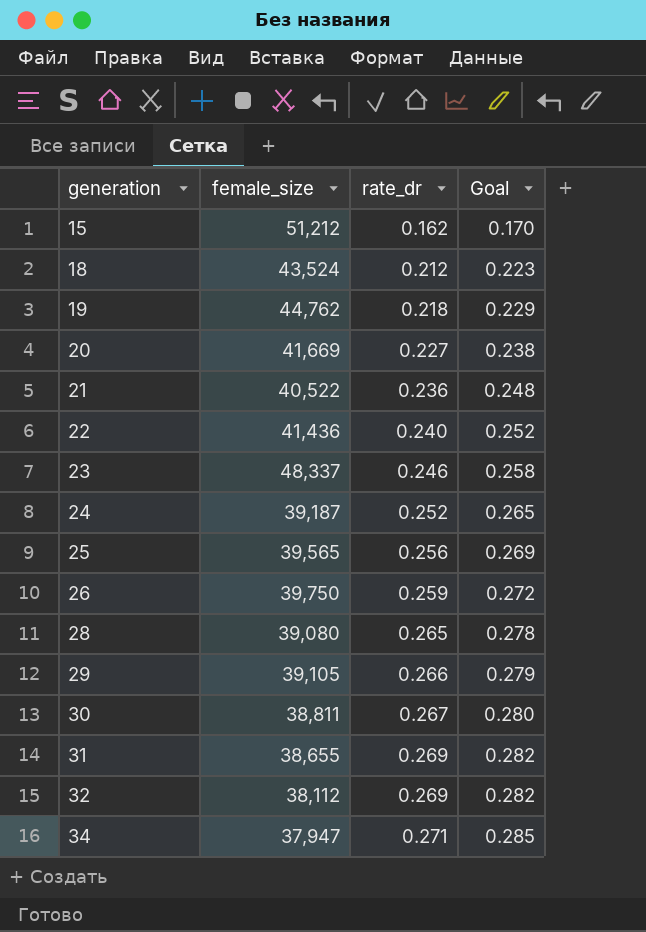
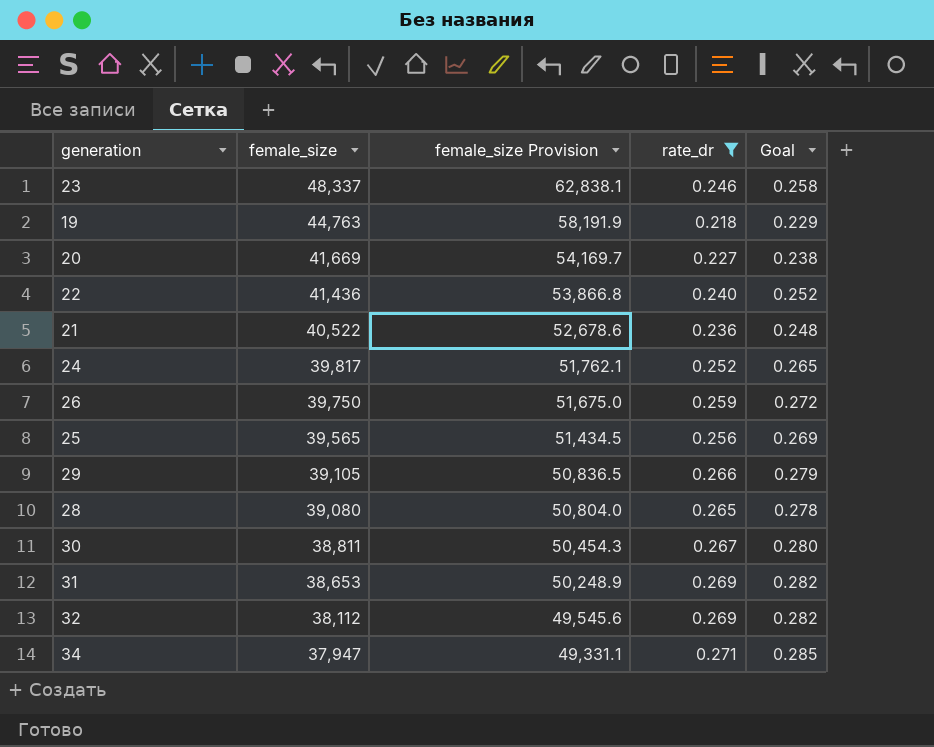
filter: none -> rate_dr >= 0.218
row order: generation ascending -> female_size descending
column female_size Provision | formula: none -> [female_size] * 1.3
19 | female_size: 44,762 -> 44,763
24 | female_size: 39,187 -> 39,817
31 | female_size: 38,655 -> 38,653

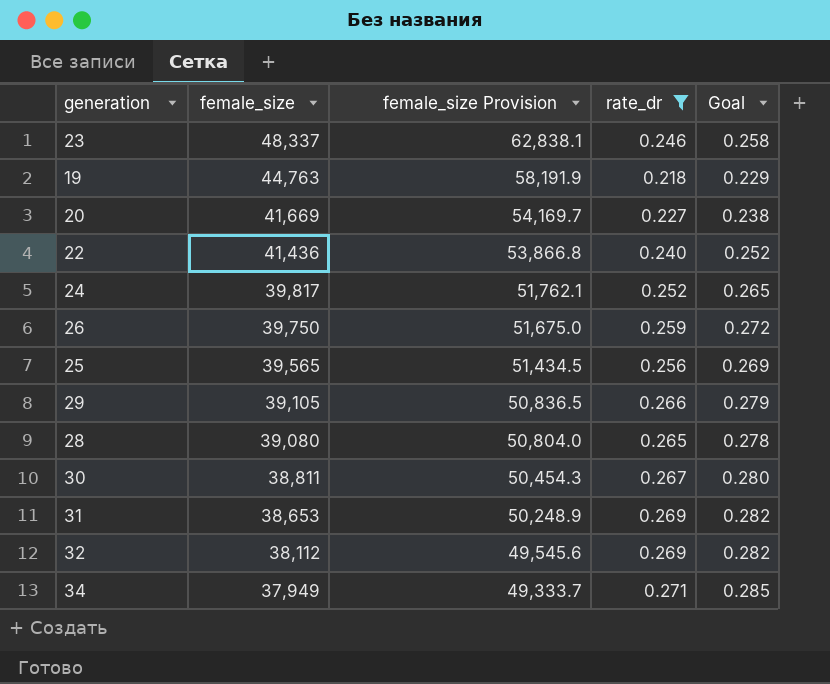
row 21: 40,522 | 52,678.6 | 0.236 | 0.248 -> none
34 | female_size: 37,947 -> 37,949
34 | female_size Provision: 49,331.1 -> 49,333.7

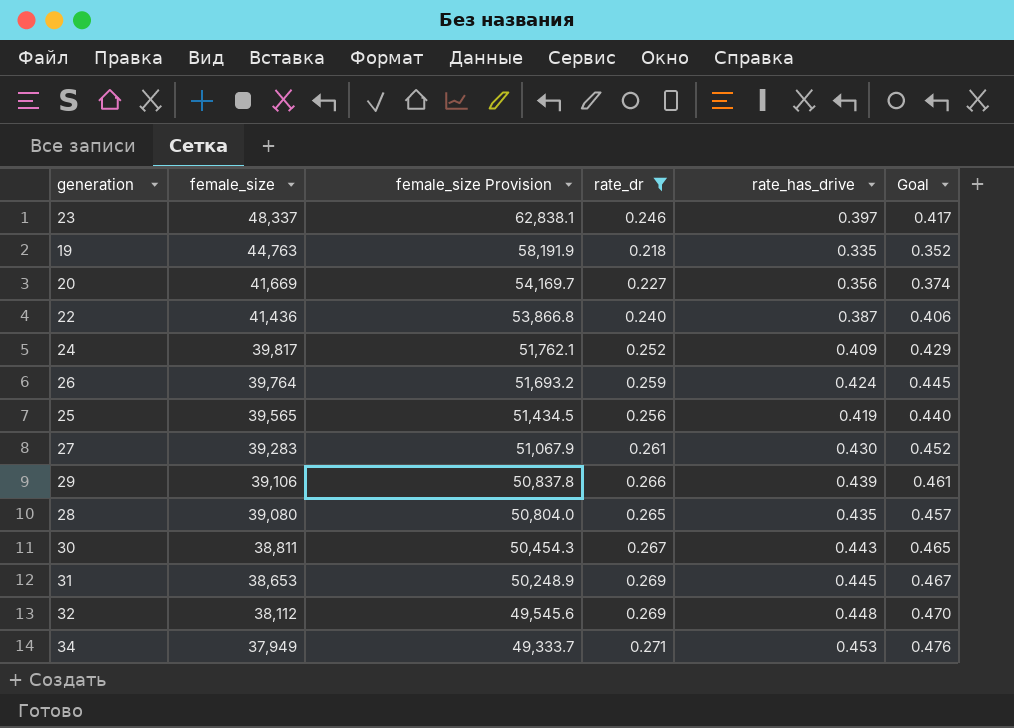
column rate_has_drive | position: none -> 5
column Goal | formula: [rate_dr] * 1.05 -> [rate_has_drive] * 1.05
26 | female_size: 39,750 -> 39,764
26 | female_size Provision: 51,675.0 -> 51,693.2
row 27: none -> 39,283 | 51,067.9 | 0.261 | 0.430 | 0.452
29 | female_size: 39,105 -> 39,106
29 | female_size Provision: 50,836.5 -> 50,837.8

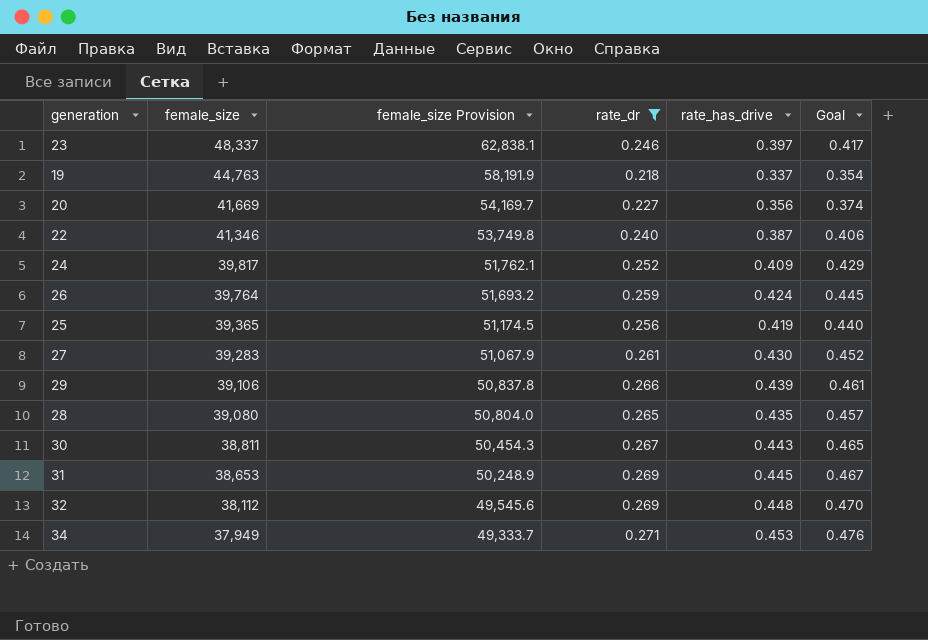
19 | rate_has_drive: 0.335 -> 0.337
19 | Goal: 0.352 -> 0.354
22 | female_size: 41,436 -> 41,346
22 | female_size Provision: 53,866.8 -> 53,749.8
25 | female_size: 39,565 -> 39,365
25 | female_size Provision: 51,434.5 -> 51,174.5

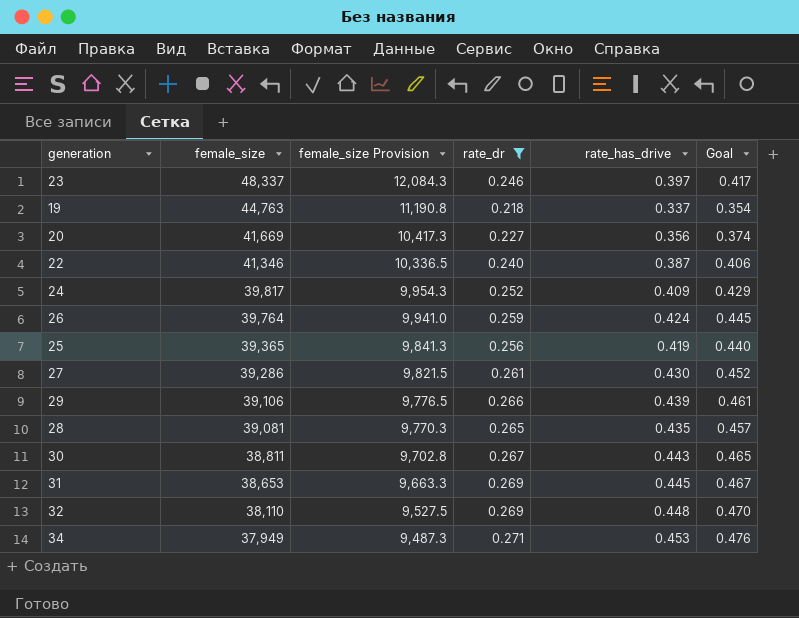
column female_size Provision | formula: [female_size] * 1.3 -> [female_size] * 0.25
27 | female_size: 39,283 -> 39,286
28 | female_size: 39,080 -> 39,081
32 | female_size: 38,112 -> 38,110

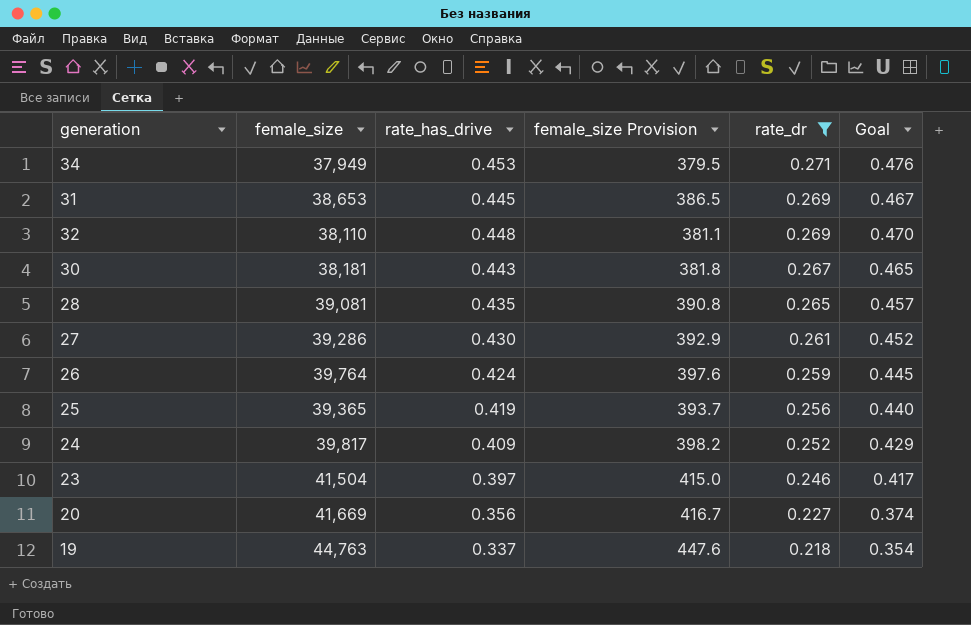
row order: female_size descending -> rate_dr descending
column rate_has_drive | position: 5 -> 3
column female_size Provision | formula: [female_size] * 0.25 -> [female_size] * 0.01
row 22: 41,346 | 10,336.5 | 0.240 | 0.387 | 0.406 -> none
row 29: 39,106 | 9,776.5 | 0.266 | 0.439 | 0.461 -> none
30 | female_size: 38,811 -> 38,181
23 | female_size: 48,337 -> 41,504

